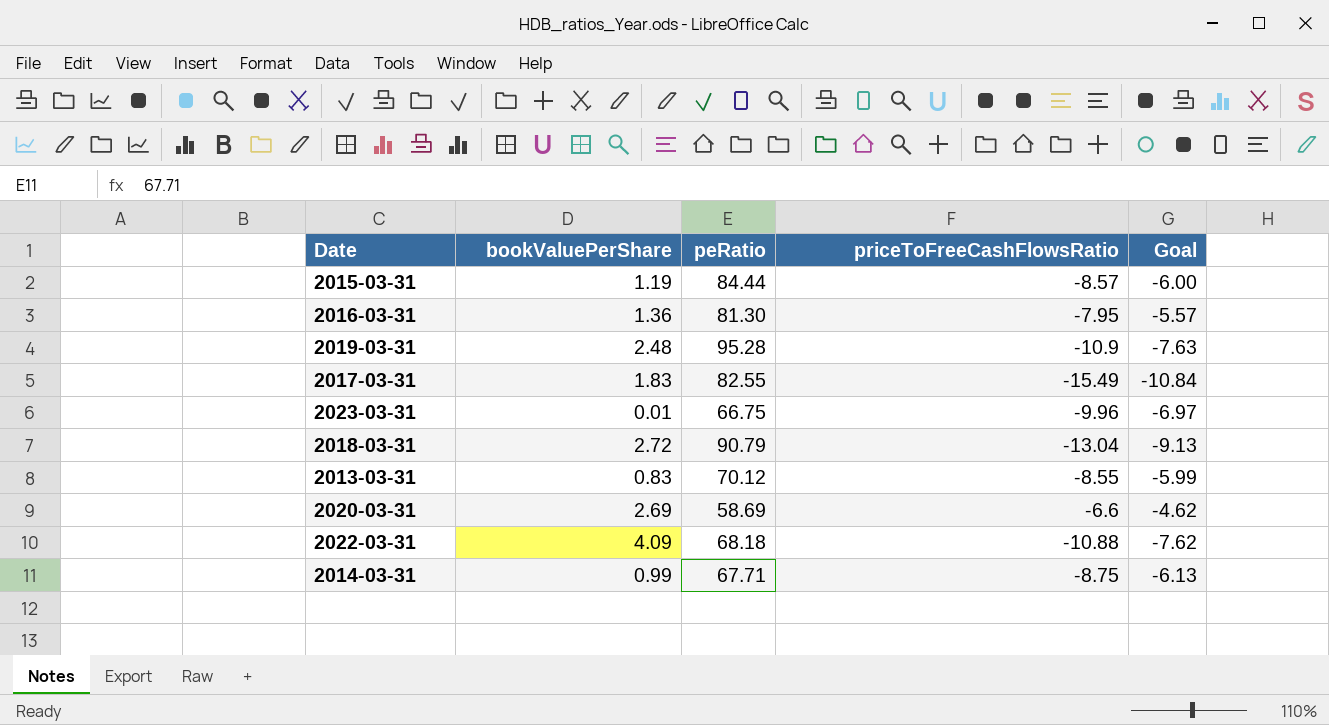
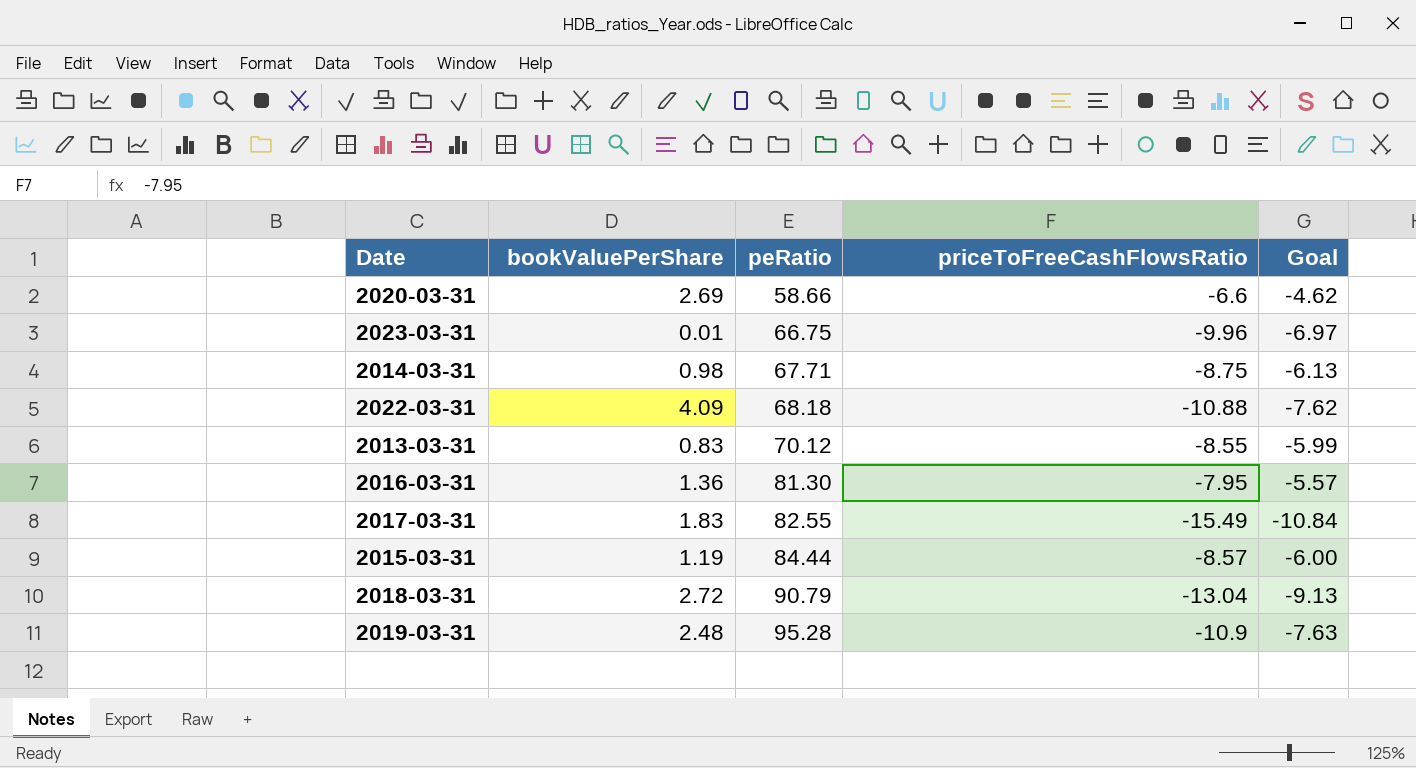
row order: none -> peRatio ascending
2020-03-31 | peRatio: 58.69 -> 58.66
2014-03-31 | bookValuePerShare: 0.99 -> 0.98

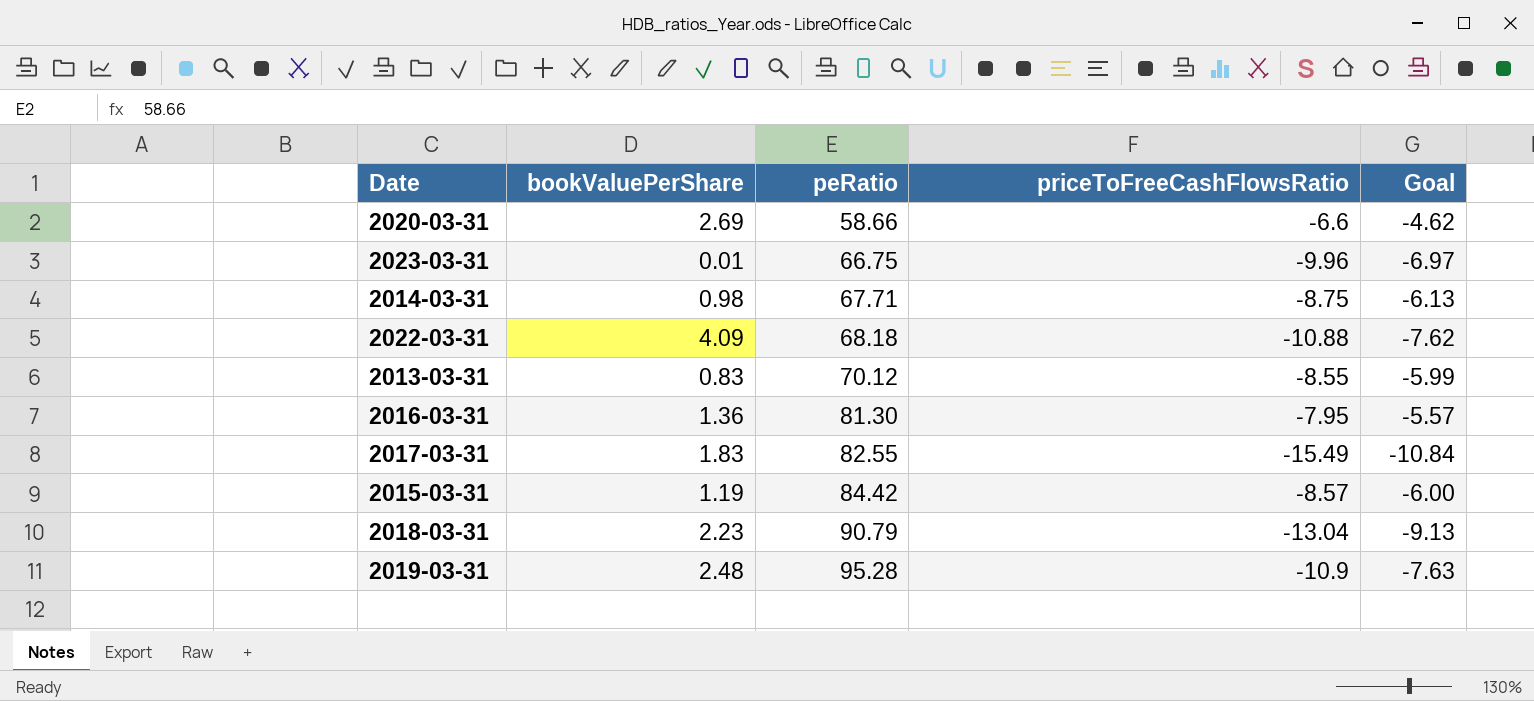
2015-03-31 | peRatio: 84.44 -> 84.42
2018-03-31 | bookValuePerShare: 2.72 -> 2.23

